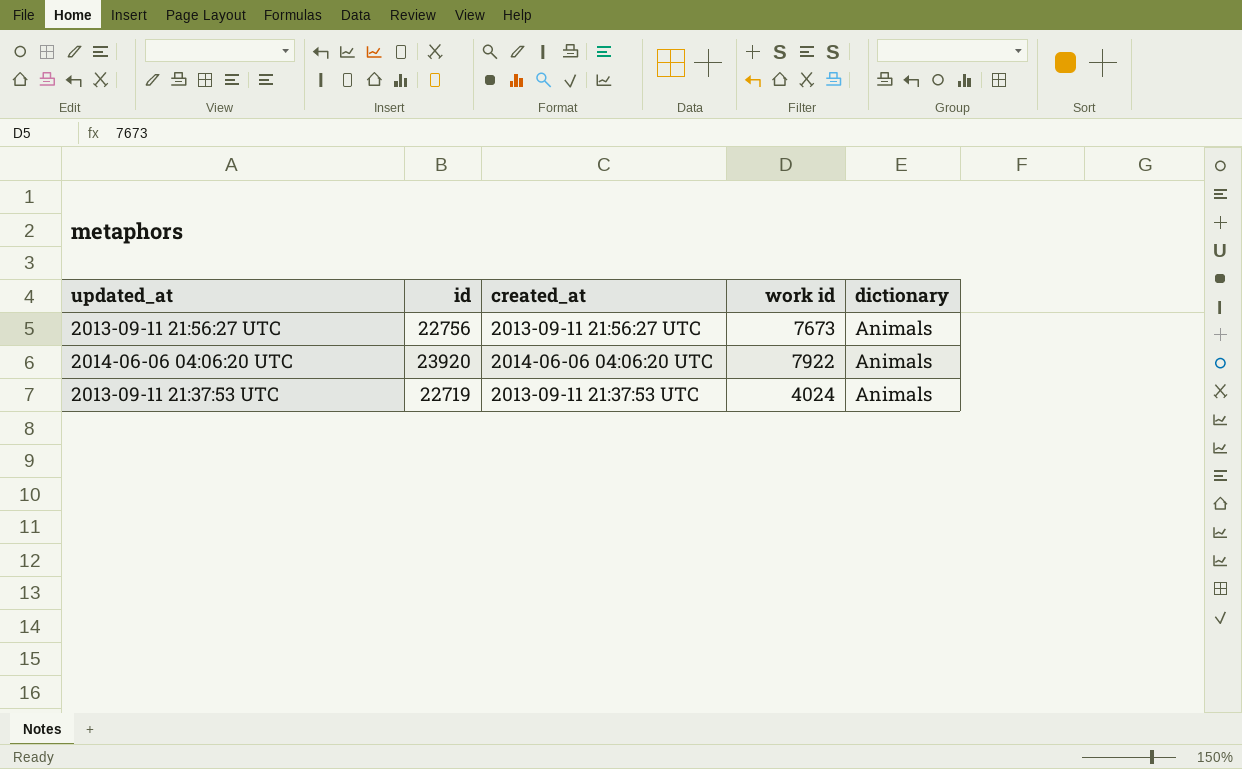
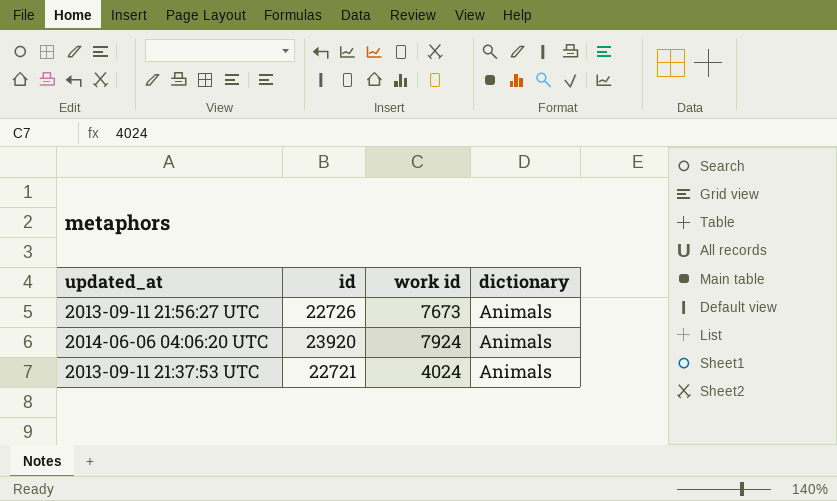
column created_at | position: 3 -> none
2013-09-11 21:56:27 UTC | id: 22756 -> 22726
2014-06-06 04:06:20 UTC | work id: 7922 -> 7924
2013-09-11 21:37:53 UTC | id: 22719 -> 22721

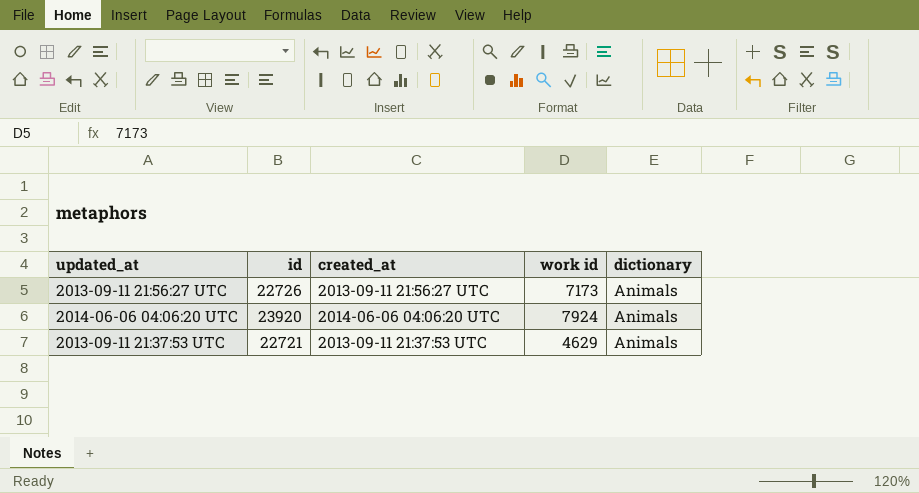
column created_at | position: none -> 3
2013-09-11 21:56:27 UTC | work id: 7673 -> 7173
2013-09-11 21:37:53 UTC | work id: 4024 -> 4629

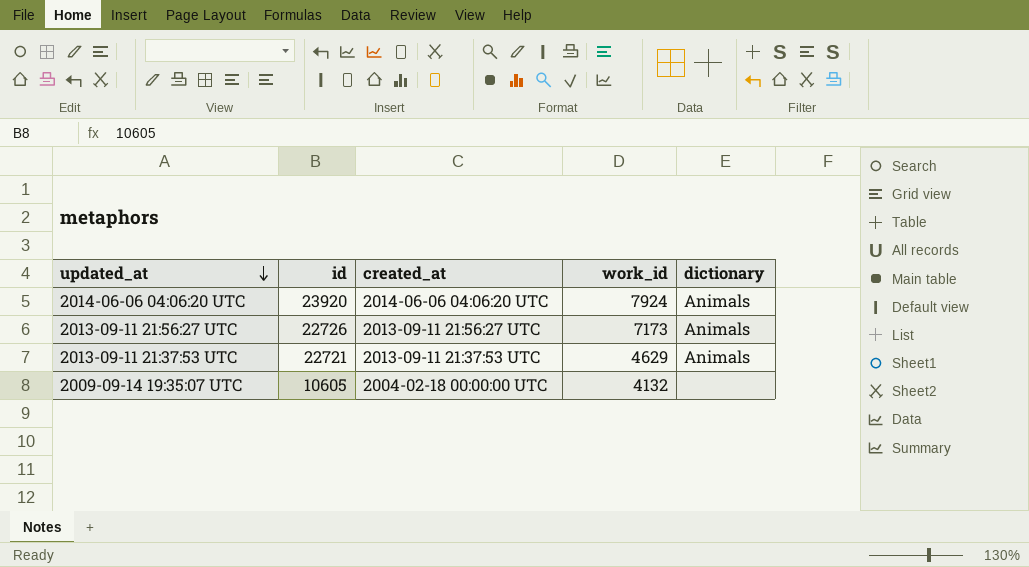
row order: none -> updated_at descending
column name: work id -> work_id
row 2009-09-14 19:35:07 UTC: none -> 10605 | 2004-02-18 00:00:00 UTC | 4132 | none

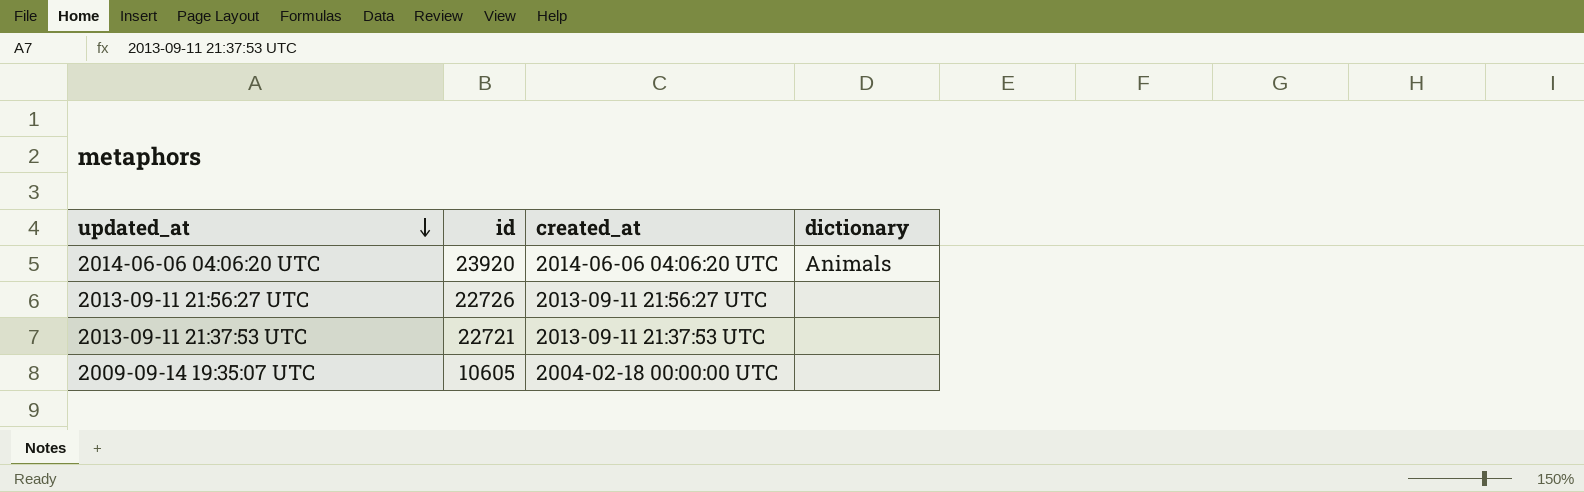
column work_id | position: 4 -> none
2013-09-11 21:56:27 UTC | dictionary: Animals -> none
2013-09-11 21:37:53 UTC | dictionary: Animals -> none

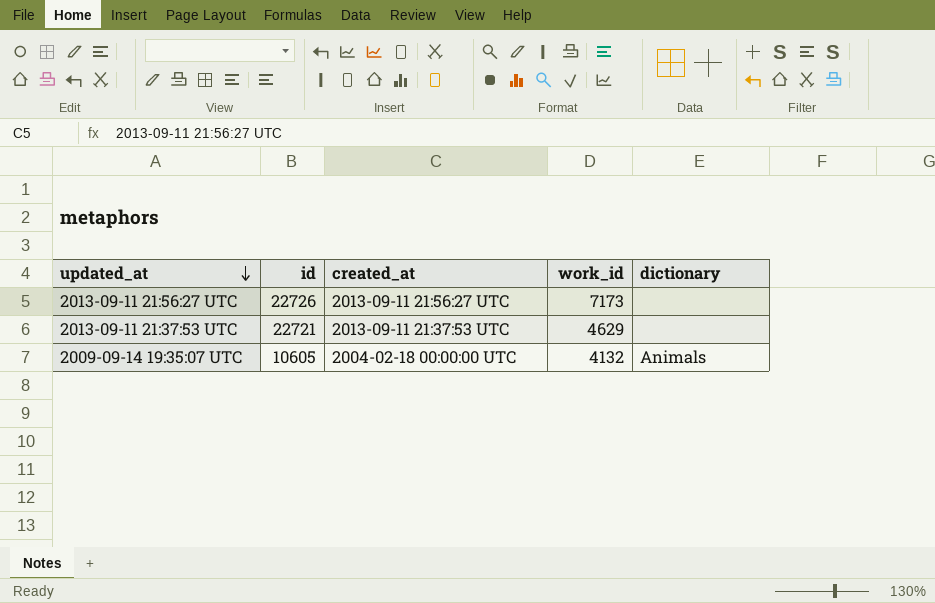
column work_id | position: none -> 4
row 2014-06-06 04:06:20 UTC: 23920 | 2014-06-06 04:06:20 UTC | Animals -> none
2009-09-14 19:35:07 UTC | dictionary: none -> Animals

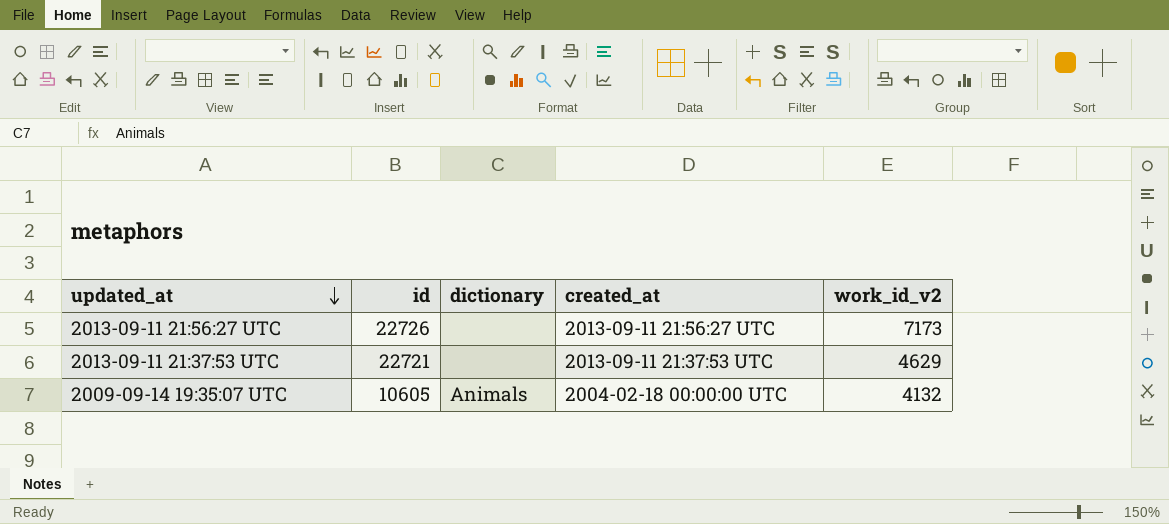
column dictionary | position: 5 -> 3
column name: work_id -> work_id_v2

